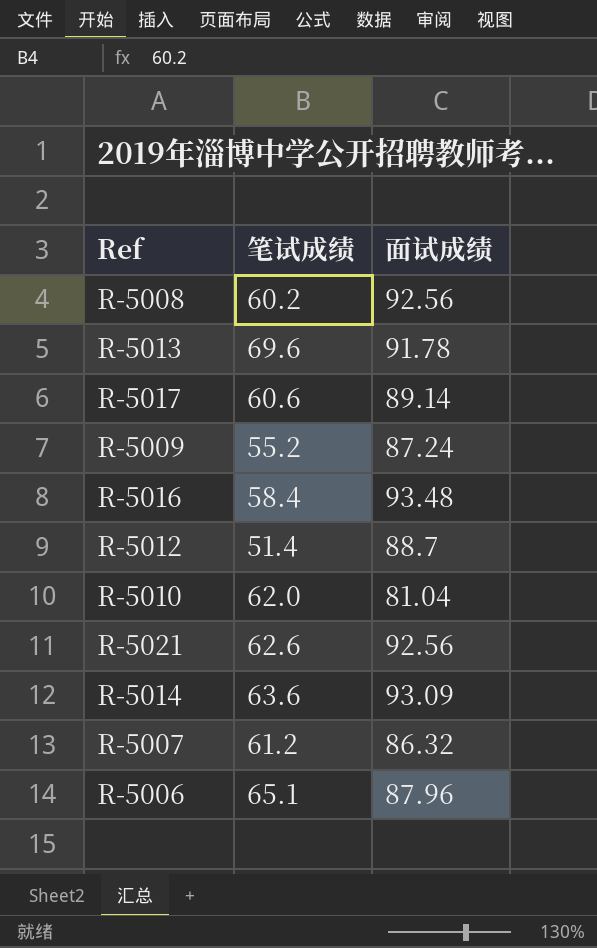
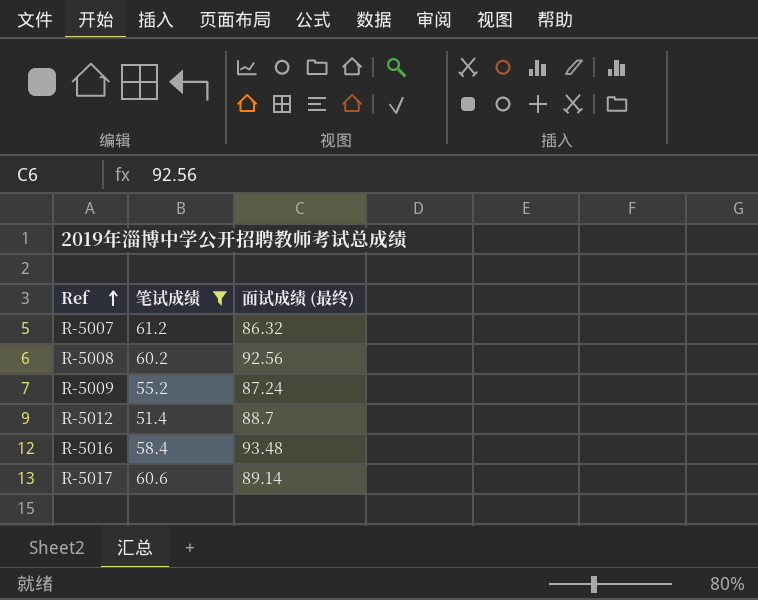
filter: none -> 笔试成绩 <= 61.2
row order: none -> Ref ascending
column name: 面试成绩 -> 面试成绩 (最终)

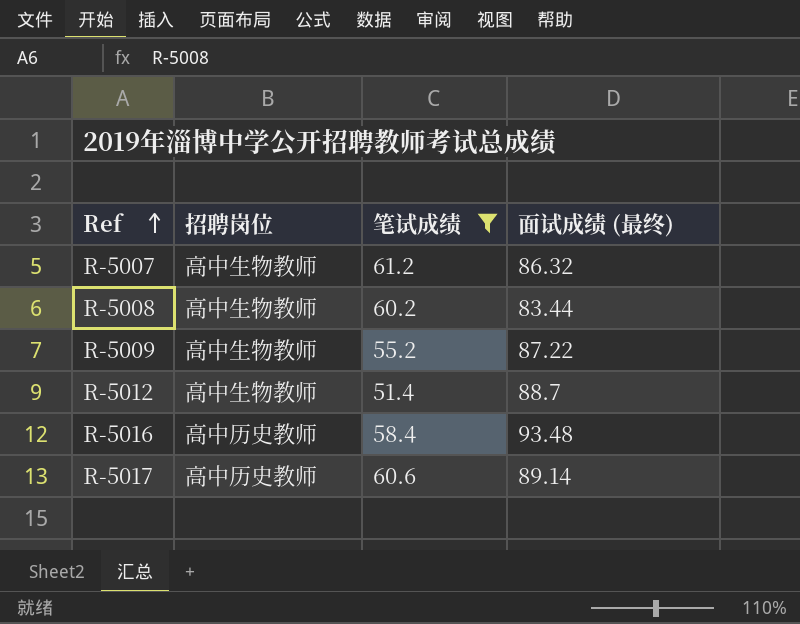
column 招聘岗位 | position: none -> 2
R-5008 | 面试成绩 (最终): 92.56 -> 83.44
R-5009 | 面试成绩 (最终): 87.24 -> 87.22

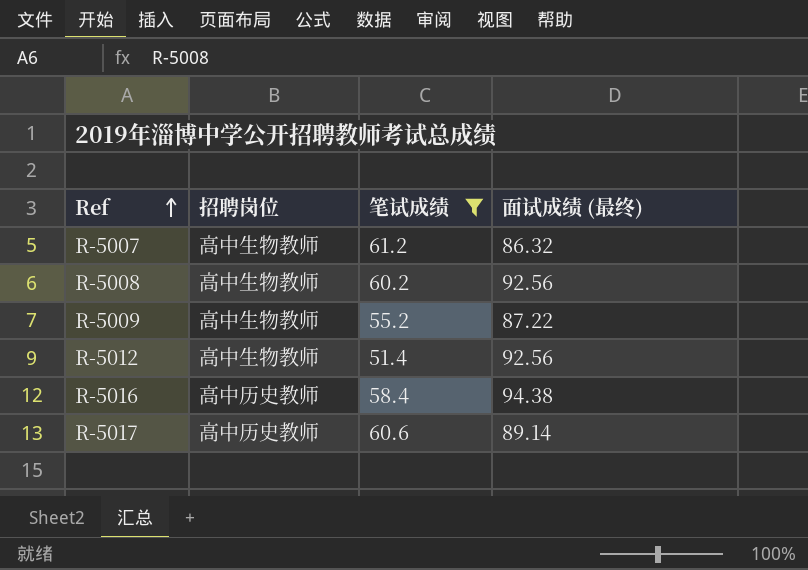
R-5008 | 面试成绩 (最终): 83.44 -> 92.56
R-5012 | 面试成绩 (最终): 88.7 -> 92.56
R-5016 | 面试成绩 (最终): 93.48 -> 94.38

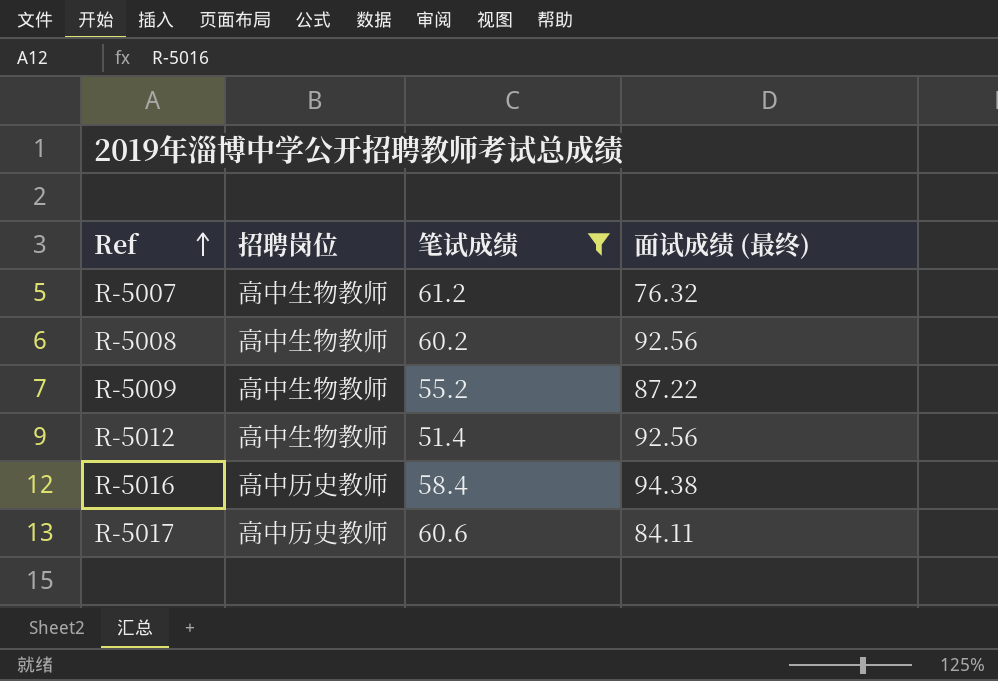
R-5007 | 面试成绩 (最终): 86.32 -> 76.32
R-5017 | 面试成绩 (最终): 89.14 -> 84.11

